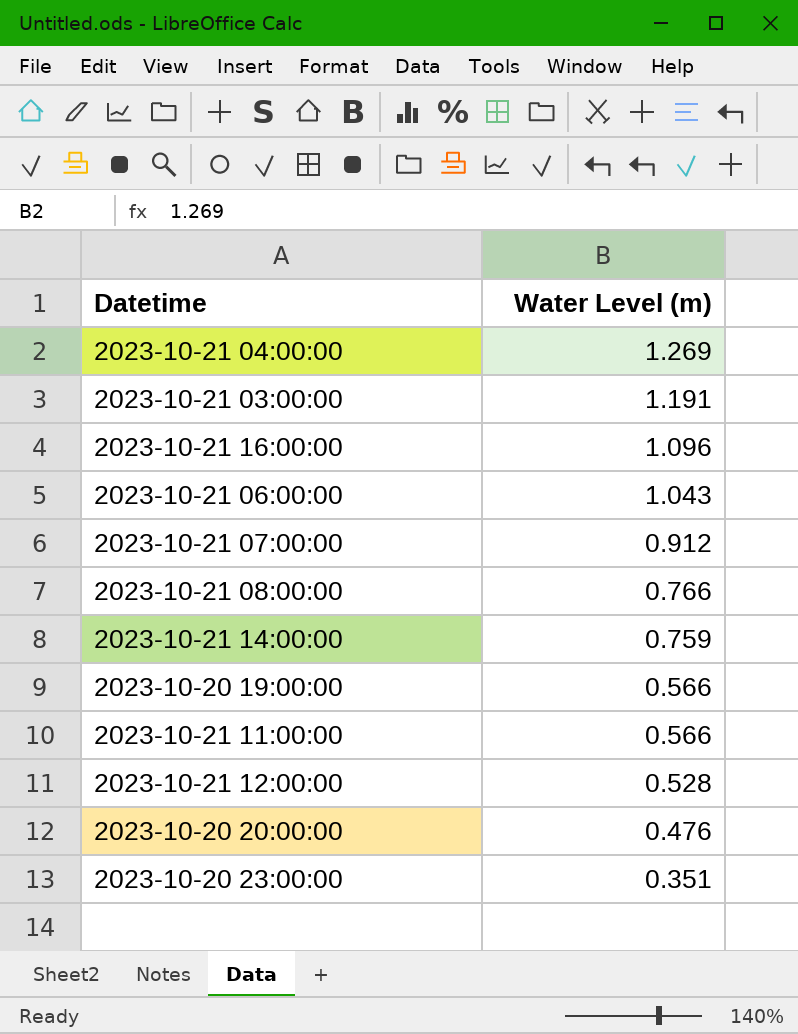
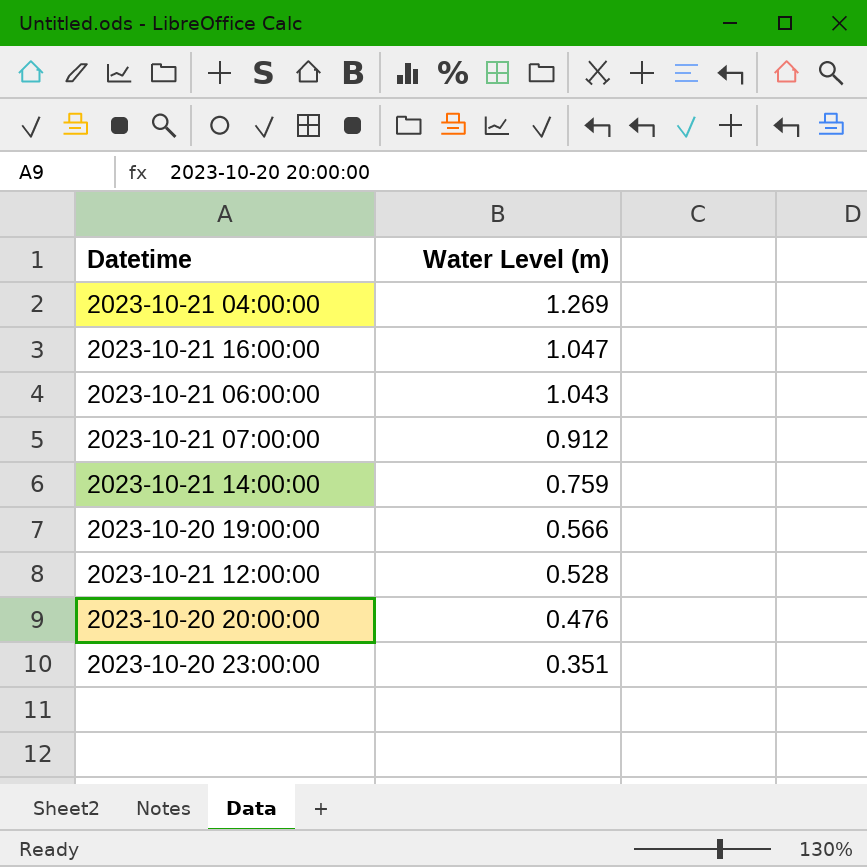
row 2023-10-21 03:00:00: 1.191 -> none
row 2023-10-21 08:00:00: 0.766 -> none
row 2023-10-21 11:00:00: 0.566 -> none
2023-10-21 16:00:00 | Water Level (m): 1.096 -> 1.047

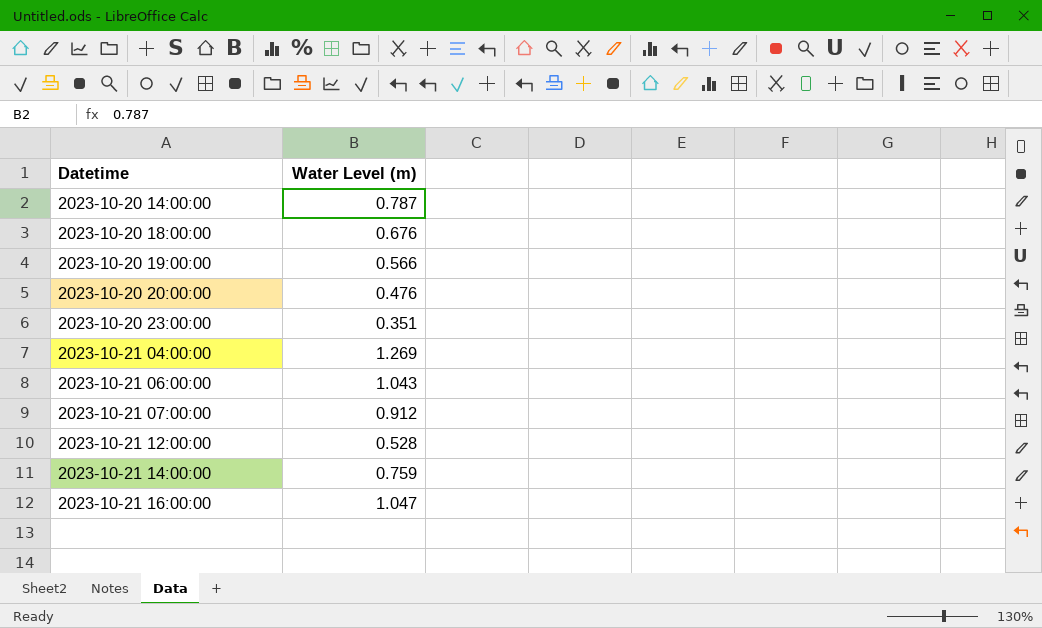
row order: Water Level (m) descending -> Datetime ascending
row 2023-10-20 14:00:00: none -> 0.787
row 2023-10-20 18:00:00: none -> 0.676

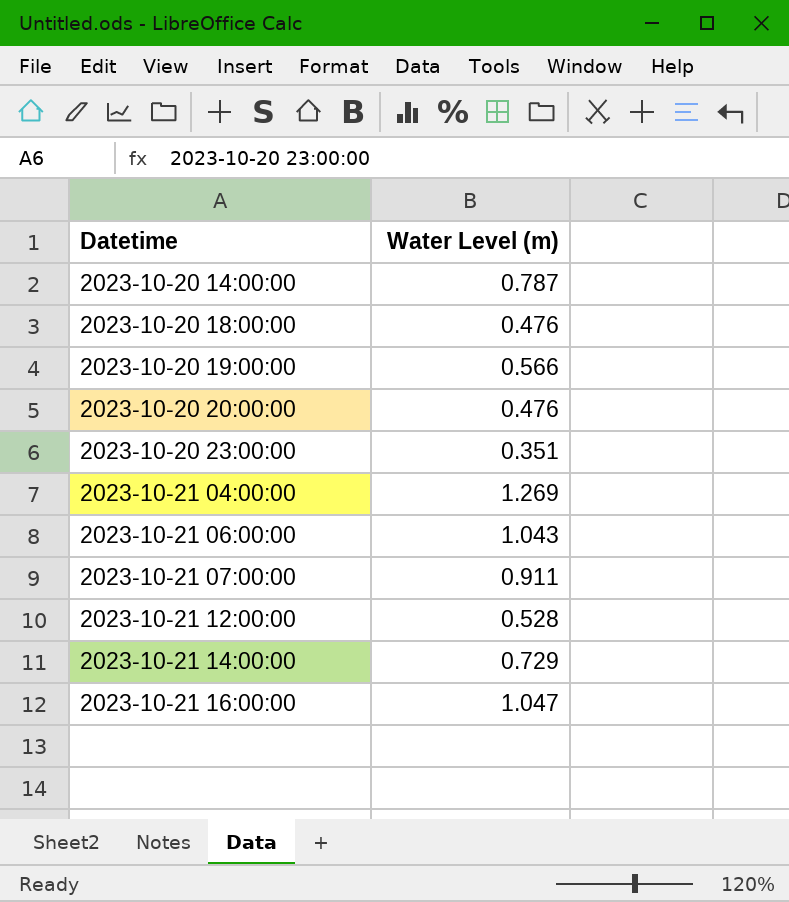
2023-10-20 18:00:00 | Water Level (m): 0.676 -> 0.476
2023-10-21 07:00:00 | Water Level (m): 0.912 -> 0.911
2023-10-21 14:00:00 | Water Level (m): 0.759 -> 0.729

